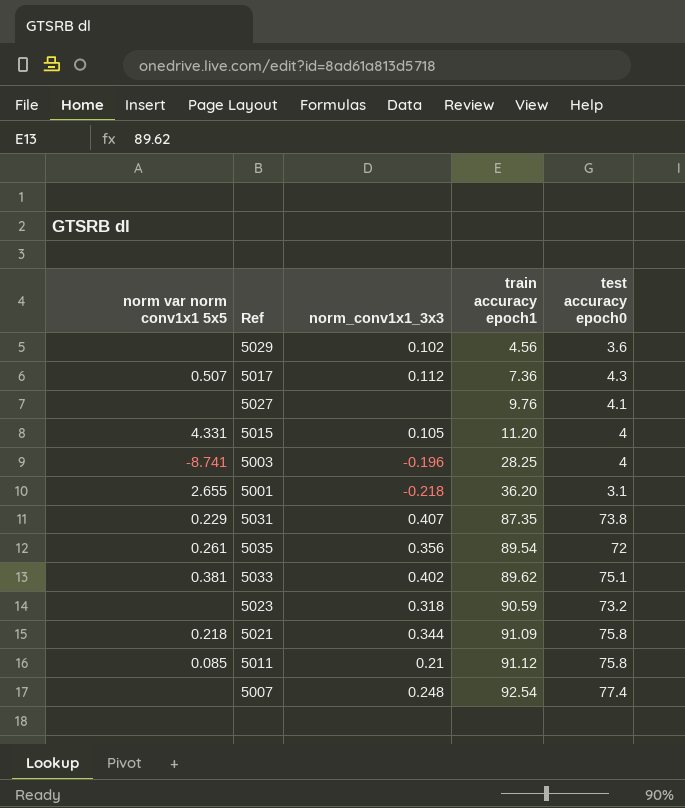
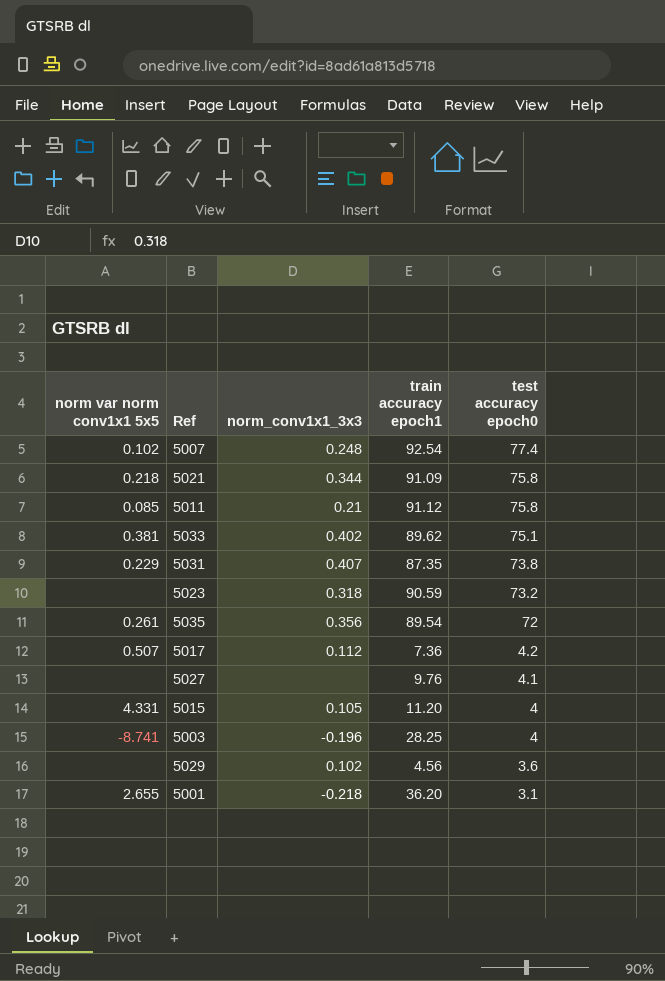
row order: train accuracy epoch1 ascending -> test accuracy epoch0 descending
5007 | norm var norm conv1x1 5x5: none -> 0.102
5017 | test accuracy epoch0: 4.3 -> 4.2

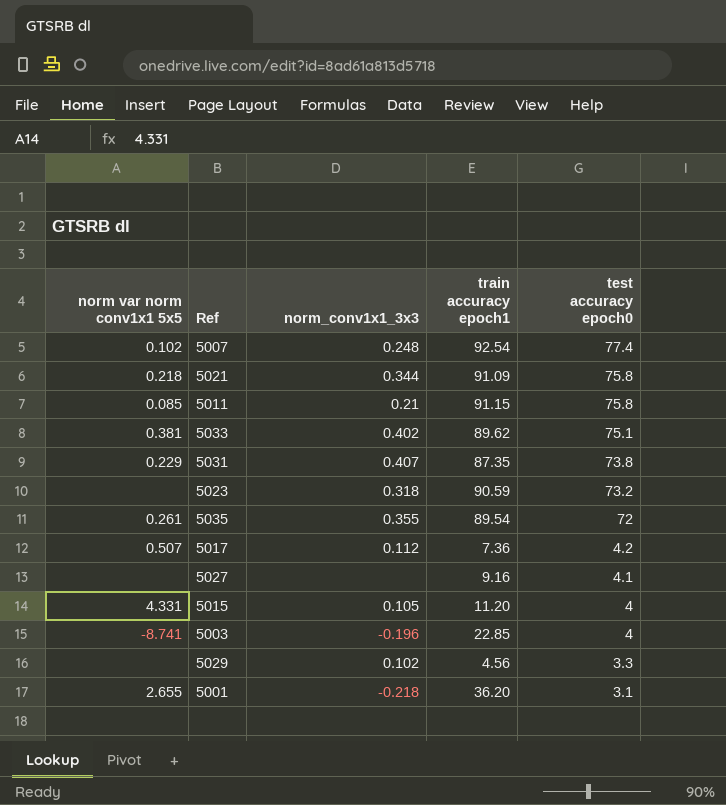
5011 | train accuracy epoch1: 91.12 -> 91.15
5035 | norm_conv1x1_3x3: 0.356 -> 0.355
5027 | train accuracy epoch1: 9.76 -> 9.16
5003 | train accuracy epoch1: 28.25 -> 22.85
5029 | test accuracy epoch0: 3.6 -> 3.3

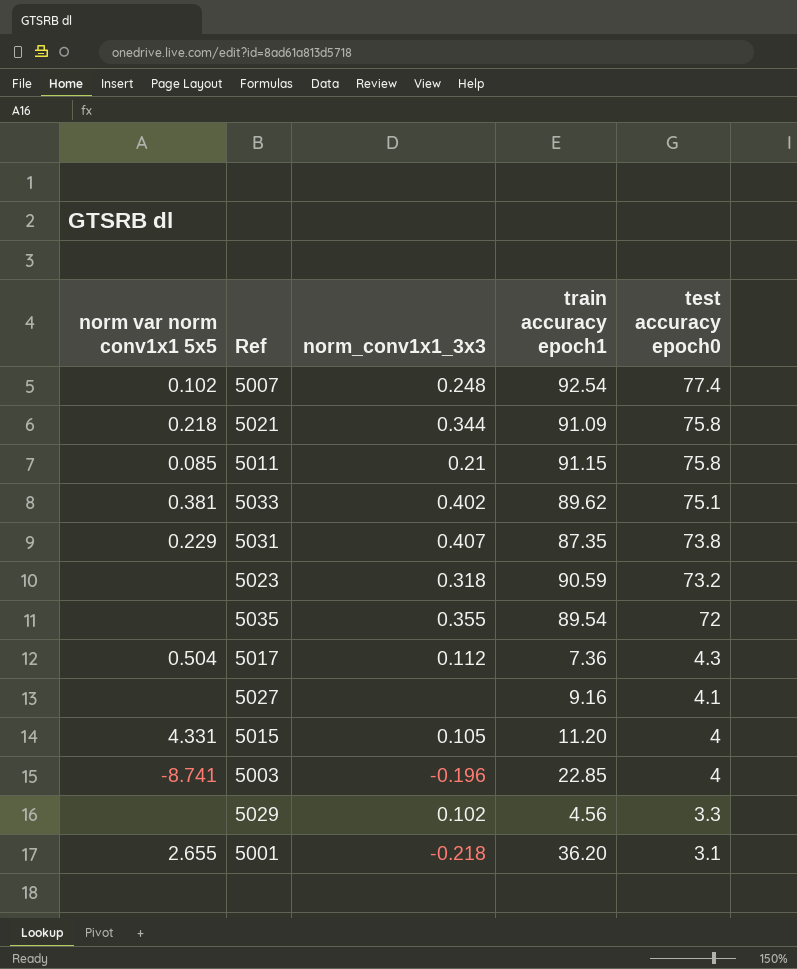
5035 | norm var norm conv1x1 5x5: 0.261 -> none
5017 | norm var norm conv1x1 5x5: 0.507 -> 0.504
5017 | test accuracy epoch0: 4.2 -> 4.3

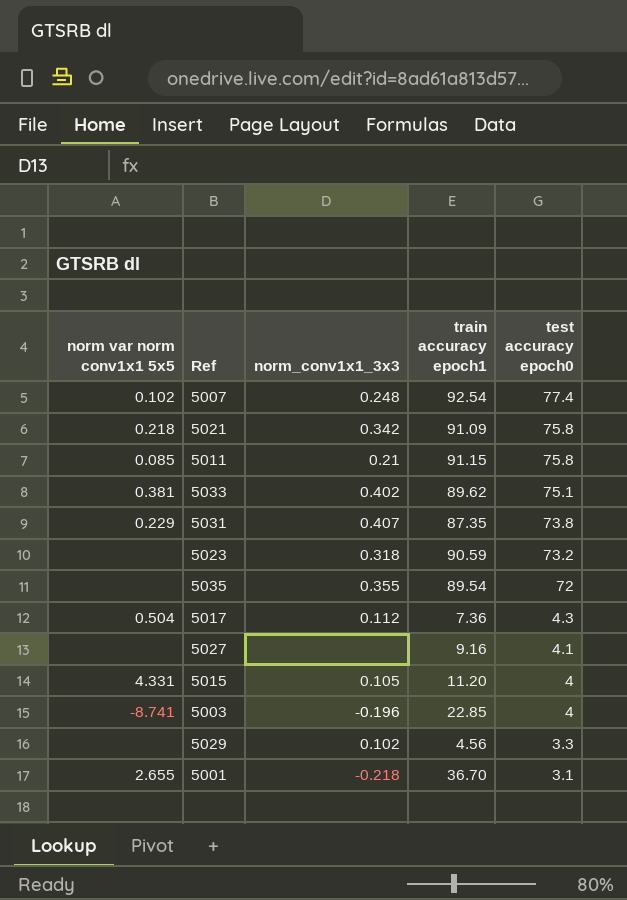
5021 | norm_conv1x1_3x3: 0.344 -> 0.342
5001 | train accuracy epoch1: 36.20 -> 36.70

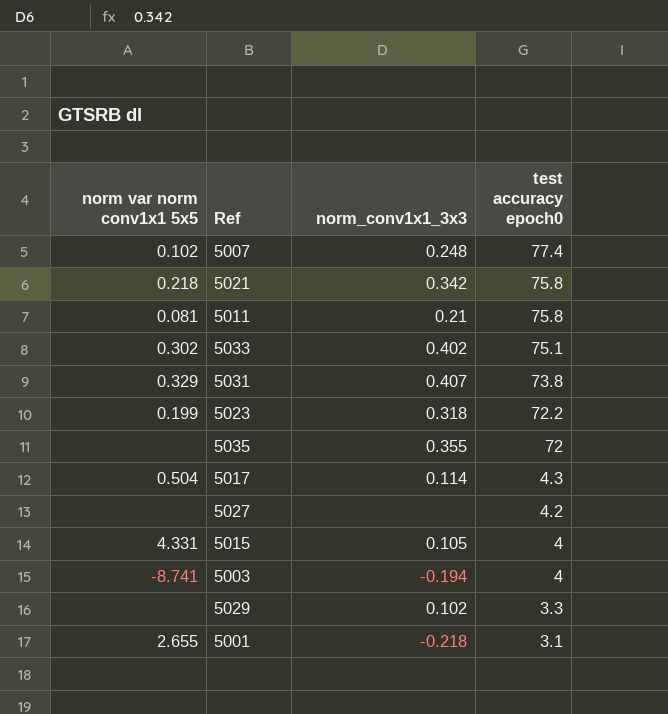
column train accuracy epoch1 | position: 4 -> none
5011 | norm var norm conv1x1 5x5: 0.085 -> 0.081
5033 | norm var norm conv1x1 5x5: 0.381 -> 0.302
5031 | norm var norm conv1x1 5x5: 0.229 -> 0.329
5023 | norm var norm conv1x1 5x5: none -> 0.199
5023 | test accuracy epoch0: 73.2 -> 72.2
5017 | norm_conv1x1_3x3: 0.112 -> 0.114
5027 | test accuracy epoch0: 4.1 -> 4.2
5003 | norm_conv1x1_3x3: -0.196 -> -0.194

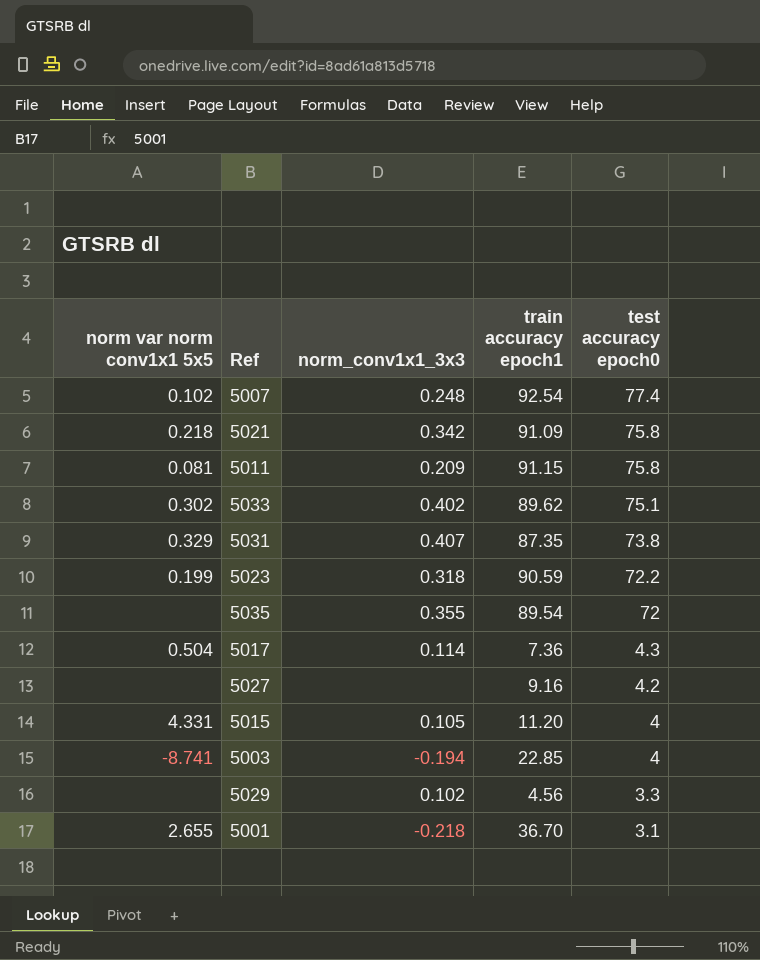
column train accuracy epoch1 | position: none -> 4
5011 | norm_conv1x1_3x3: 0.21 -> 0.209

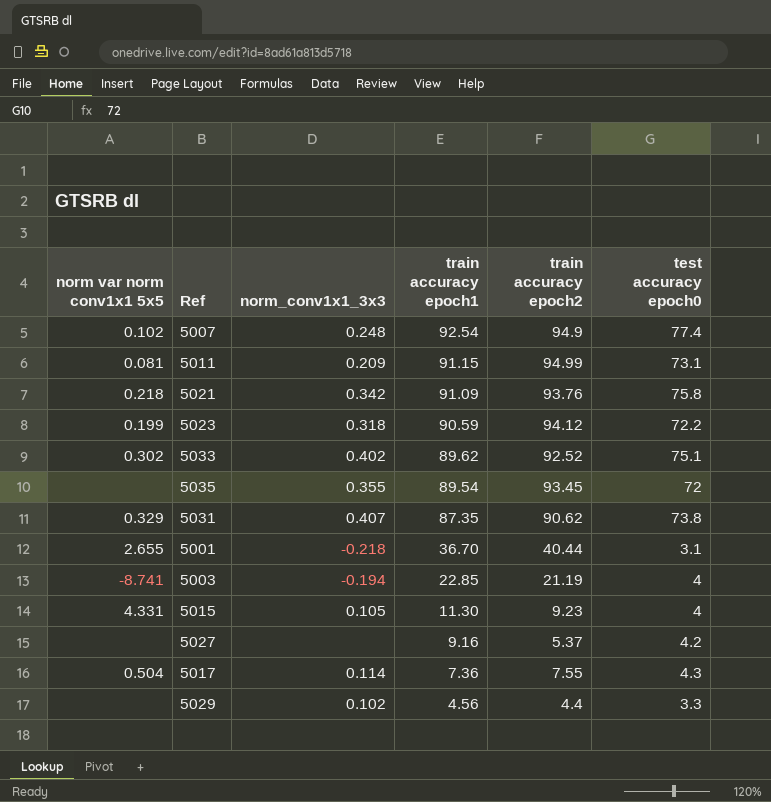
row order: test accuracy epoch0 descending -> train accuracy epoch1 descending
column train accuracy epoch2 | position: none -> 5
5011 | test accuracy epoch0: 75.8 -> 73.1
5015 | train accuracy epoch1: 11.20 -> 11.30

